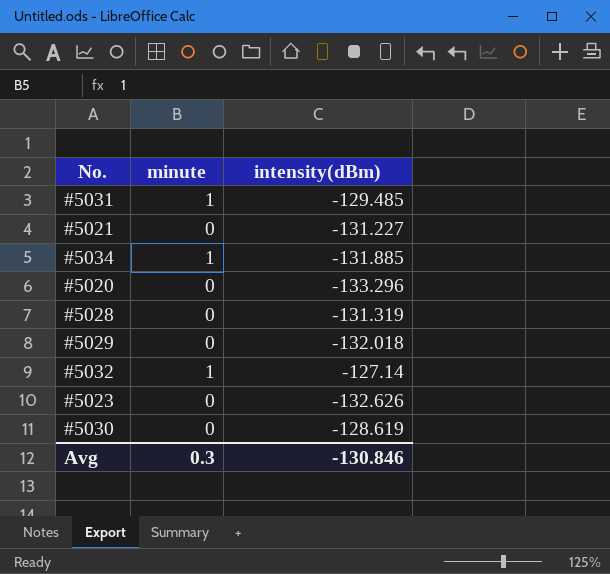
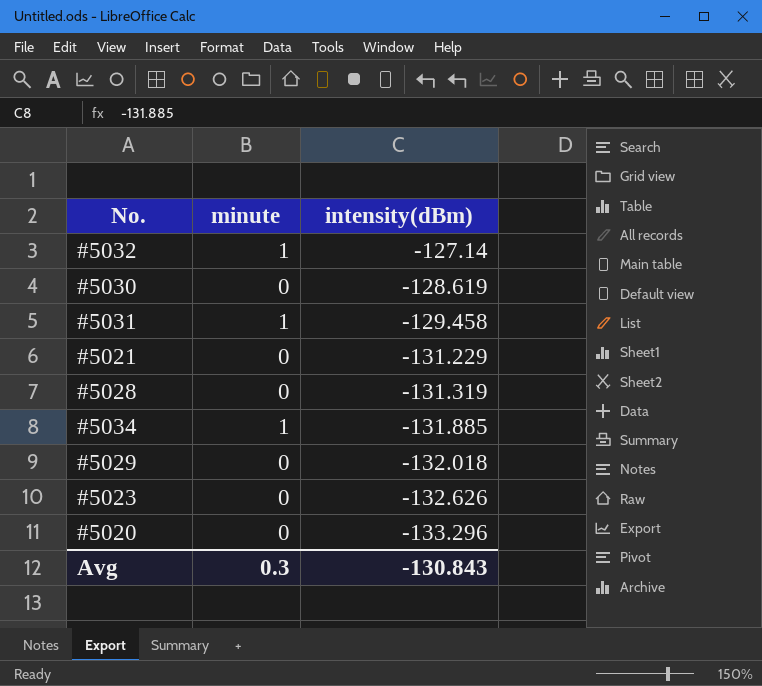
row order: none -> intensity(dBm) descending
#5031 | intensity(dBm): -129.485 -> -129.458
#5021 | intensity(dBm): -131.227 -> -131.229
Avg | intensity(dBm): -130.846 -> -130.843

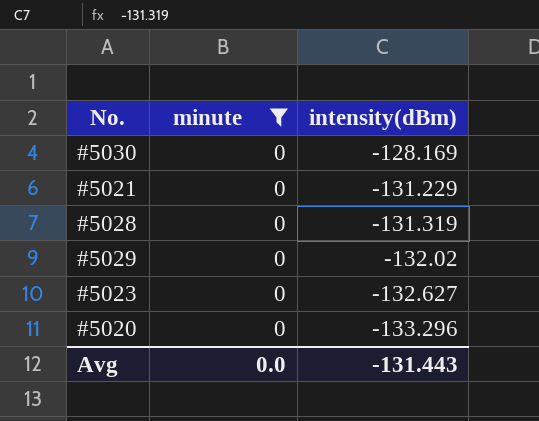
filter: none -> minute = 0
#5030 | intensity(dBm): -128.619 -> -128.169
#5029 | intensity(dBm): -132.018 -> -132.02
#5023 | intensity(dBm): -132.626 -> -132.627
Avg | minute: 0.3 -> 0.0
Avg | intensity(dBm): -130.843 -> -131.443

